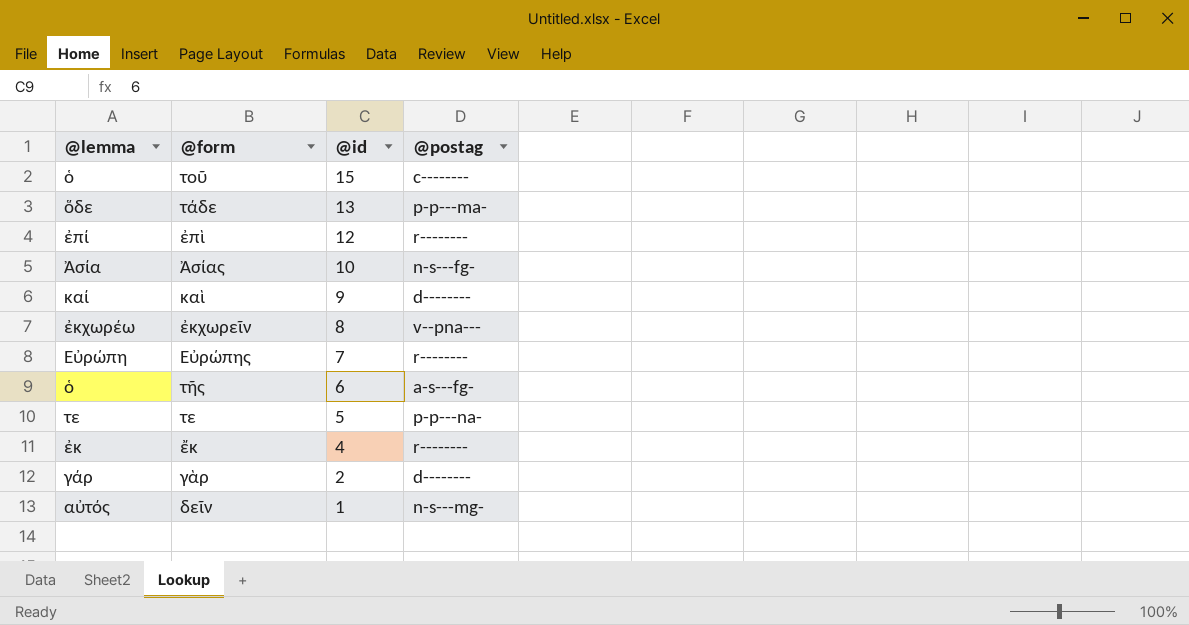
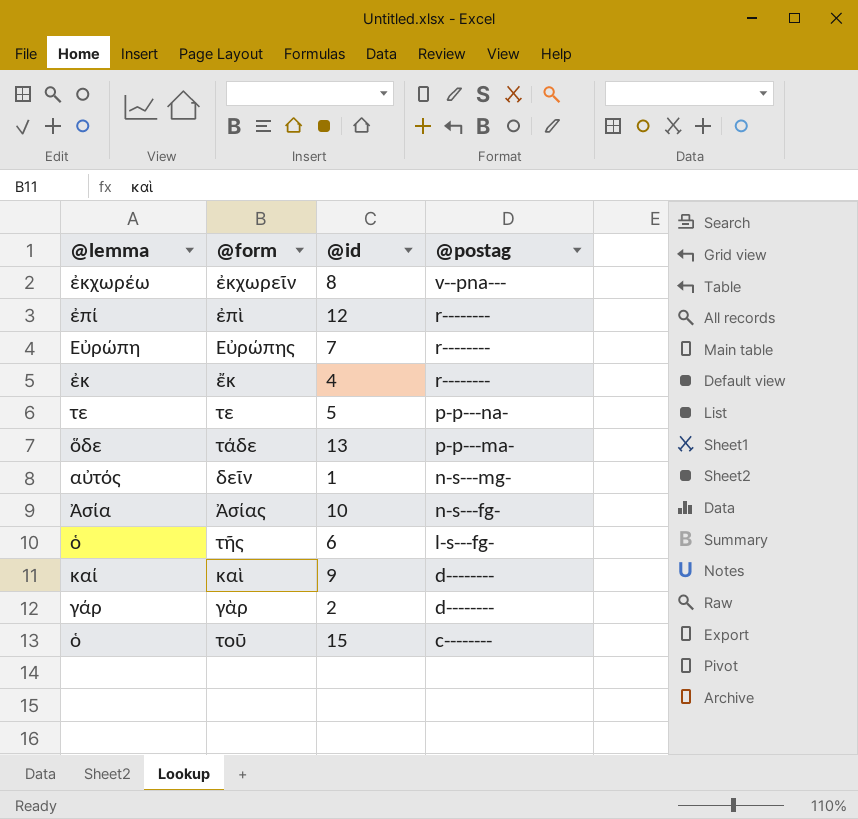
row order: @id descending -> @postag descending
τῆς | @postag: a-s---fg- -> l-s---fg-

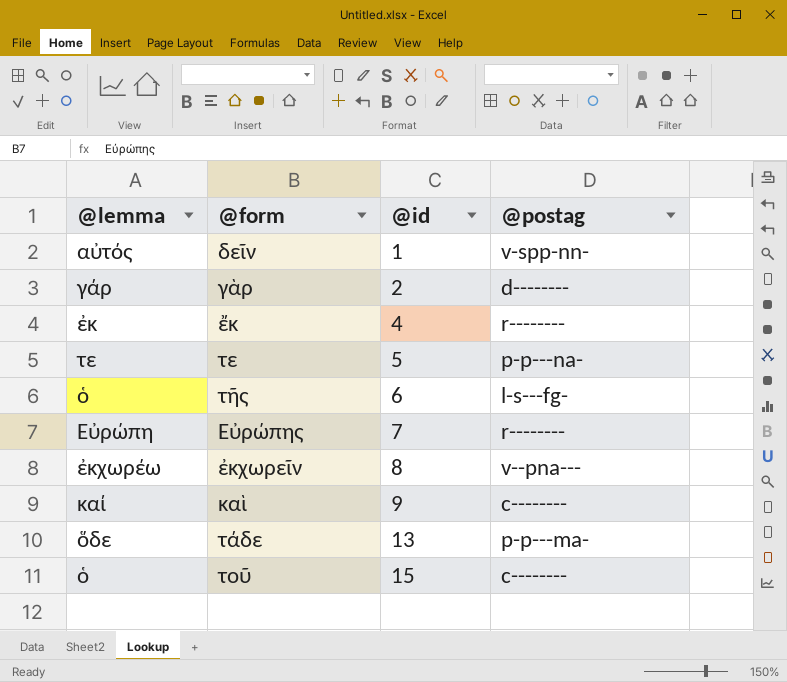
row order: @postag descending -> @id ascending
row ἐπὶ: ἐπί | 12 | r-------- -> none
row Ἀσίας: Ἀσία | 10 | n-s---fg- -> none
δεῖν | @postag: n-s---mg- -> v-spp-nn-
καὶ | @postag: d-------- -> c--------

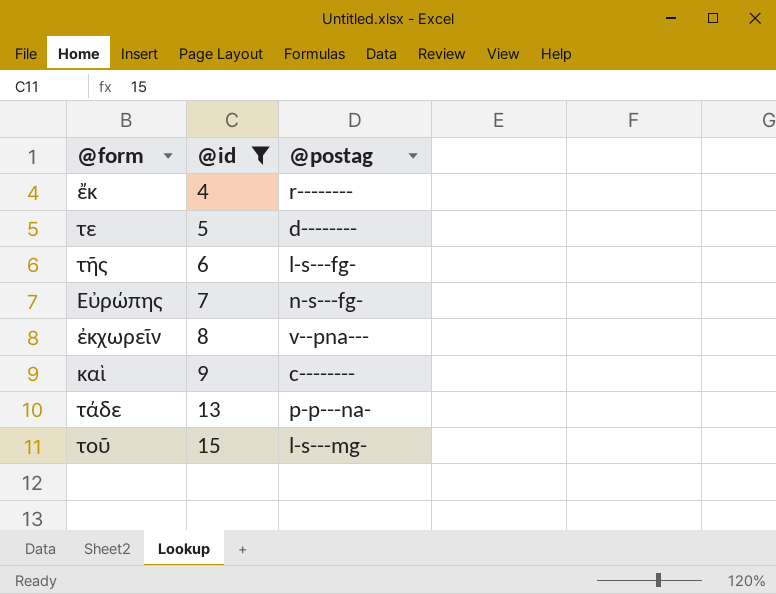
filter: none -> @id >= 4
column @lemma | position: 1 -> none
τε | @postag: p-p---na- -> d--------
Εὐρώπης | @postag: r-------- -> n-s---fg-
τάδε | @postag: p-p---ma- -> p-p---na-
τοῦ | @postag: c-------- -> l-s---mg-

